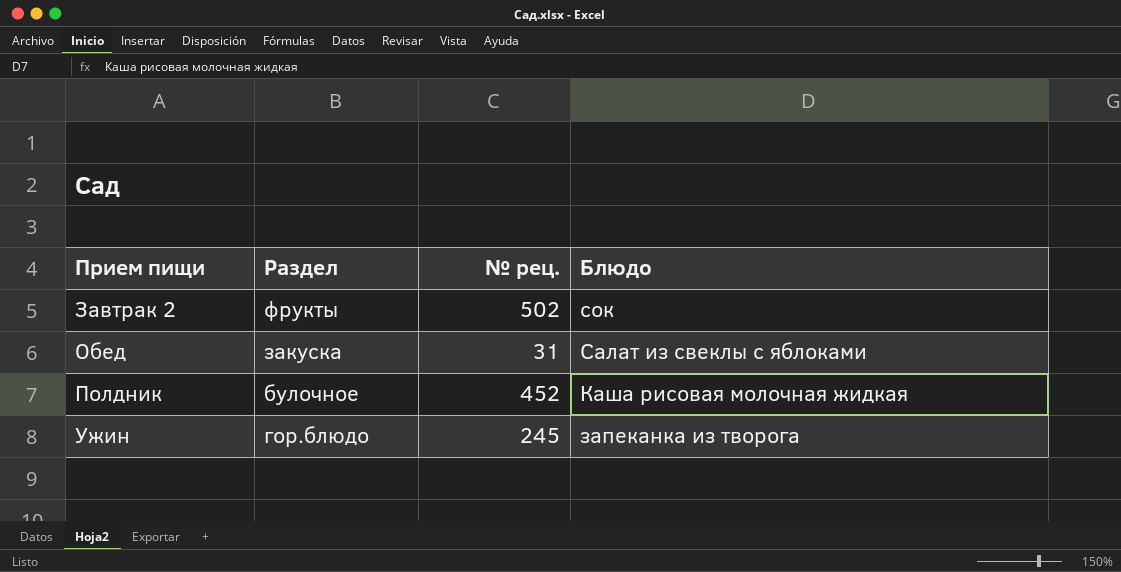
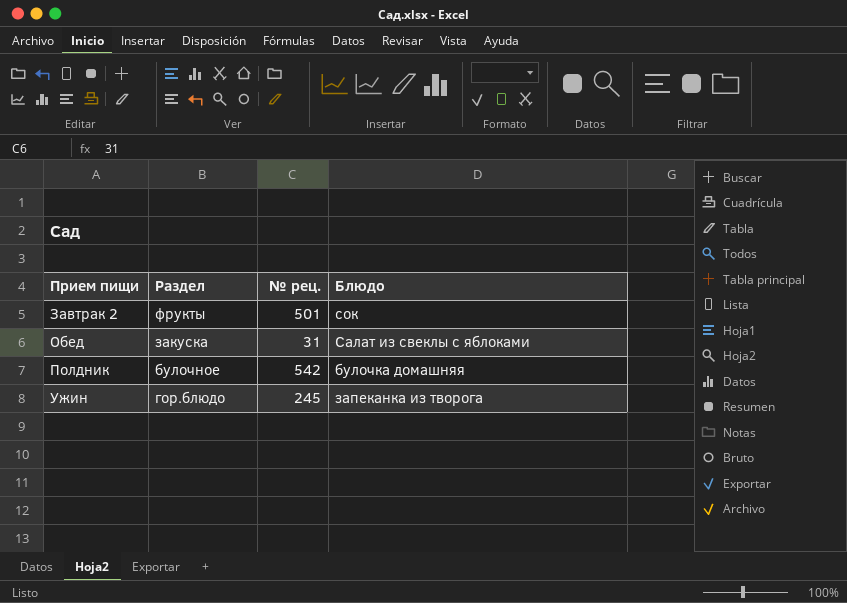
Завтрак 2 | № рец.: 502 -> 501
Полдник | № рец.: 452 -> 542
Полдник | Блюдо: Каша рисовая молочная жидкая -> булочка домашняя

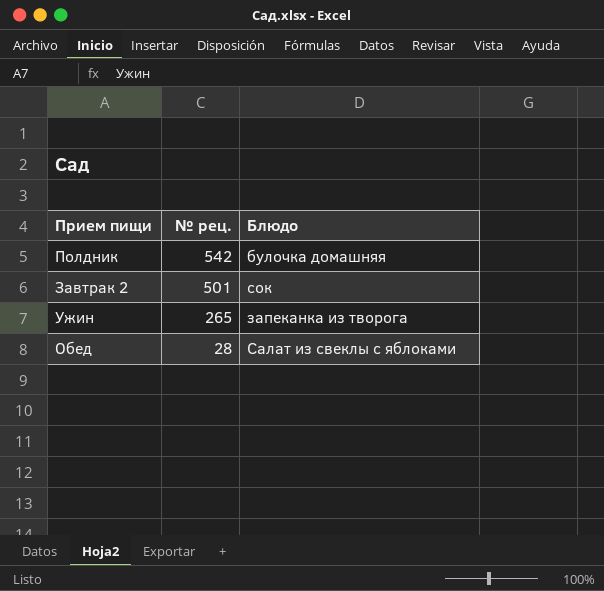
row order: Прием пищи ascending -> № рец. descending
column Раздел | position: 2 -> none
Ужин | № рец.: 245 -> 265
Обед | № рец.: 31 -> 28

